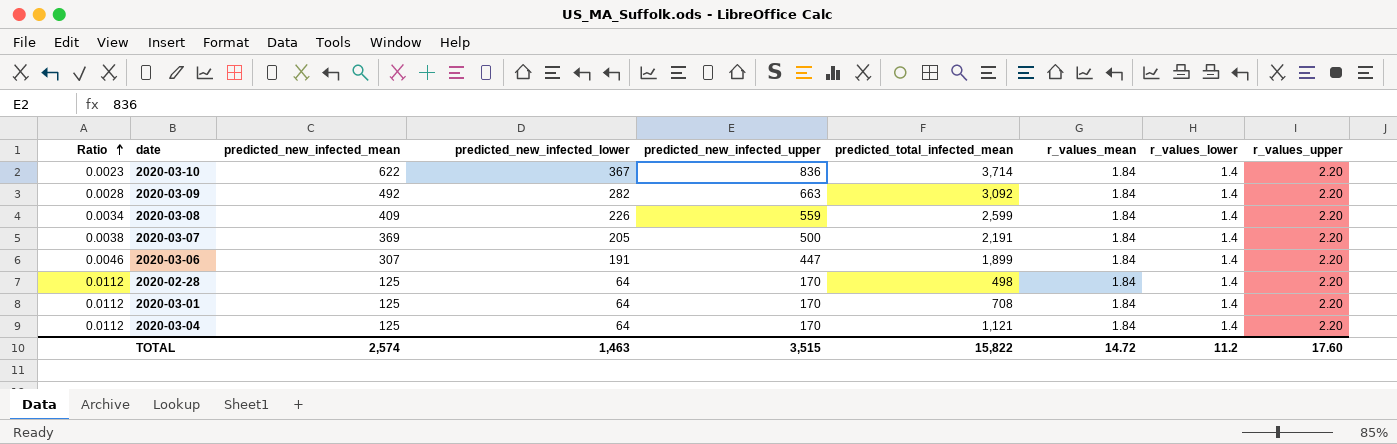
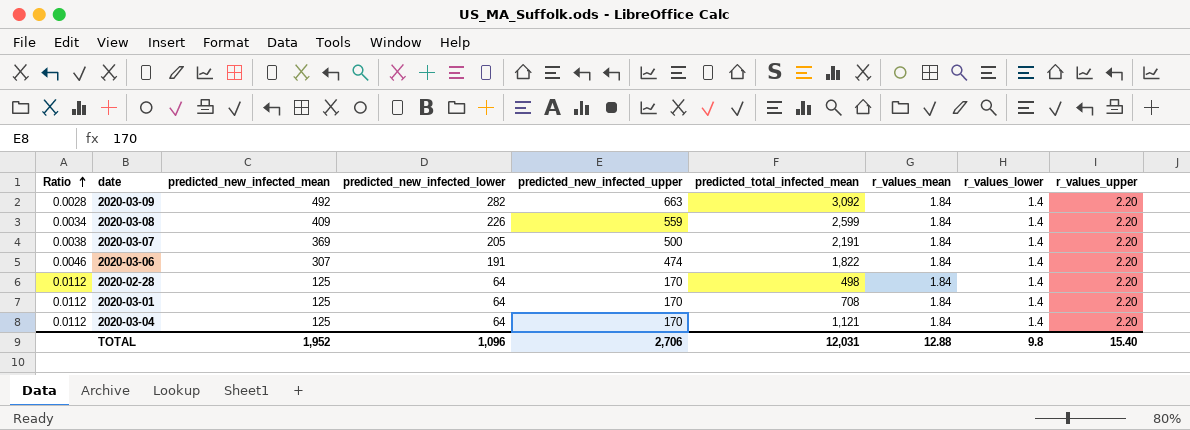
row 2020-03-10: 0.0023 | 622 | 367 | 836 | 3,714 | 1.84 | 1.4 | 2.20 -> none
2020-03-06 | predicted_new_infected_upper: 447 -> 474
2020-03-06 | predicted_total_infected_mean: 1,899 -> 1,822
TOTAL | predicted_new_infected_mean: 2,574 -> 1,952
TOTAL | predicted_new_infected_lower: 1,463 -> 1,096
TOTAL | predicted_new_infected_upper: 3,515 -> 2,706
TOTAL | predicted_total_infected_mean: 15,822 -> 12,031
TOTAL | r_values_mean: 14.72 -> 12.88
TOTAL | r_values_lower: 11.2 -> 9.8
TOTAL | r_values_upper: 17.60 -> 15.40

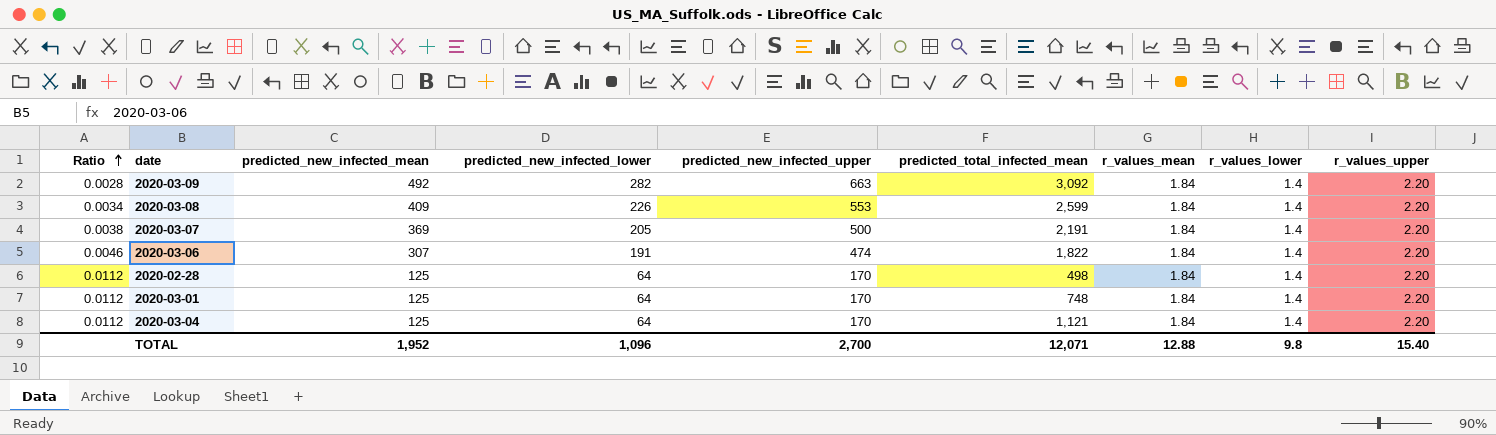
2020-03-08 | predicted_new_infected_upper: 559 -> 553
2020-03-01 | predicted_total_infected_mean: 708 -> 748
TOTAL | predicted_new_infected_upper: 2,706 -> 2,700
TOTAL | predicted_total_infected_mean: 12,031 -> 12,071

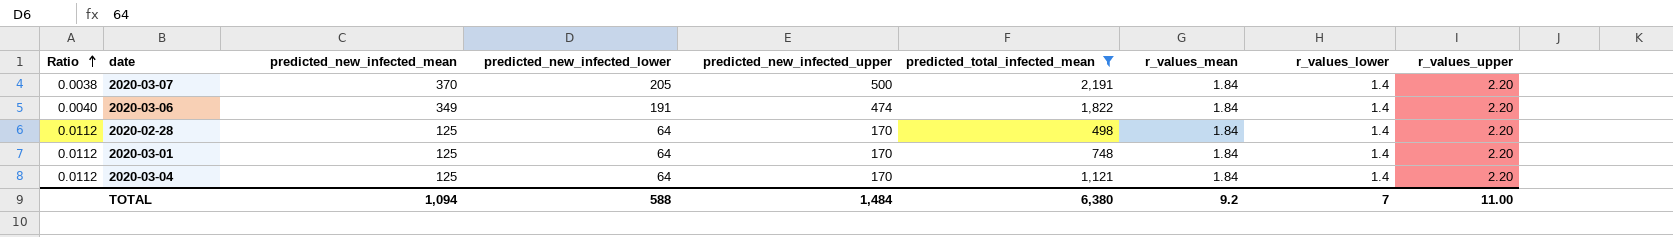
filter: none -> predicted_total_infected_mean <= 2,191
2020-03-07 | predicted_new_infected_mean: 369 -> 370
2020-03-06 | Ratio: 0.0046 -> 0.0040
2020-03-06 | predicted_new_infected_mean: 307 -> 349
TOTAL | predicted_new_infected_mean: 1,952 -> 1,094
TOTAL | predicted_new_infected_lower: 1,096 -> 588
TOTAL | predicted_new_infected_upper: 2,700 -> 1,484
TOTAL | predicted_total_infected_mean: 12,071 -> 6,380
TOTAL | r_values_mean: 12.88 -> 9.2
TOTAL | r_values_lower: 9.8 -> 7
TOTAL | r_values_upper: 15.40 -> 11.00

